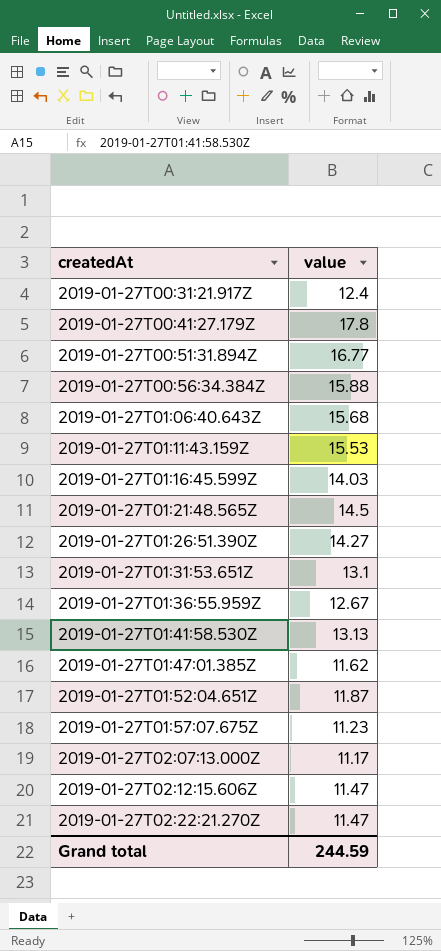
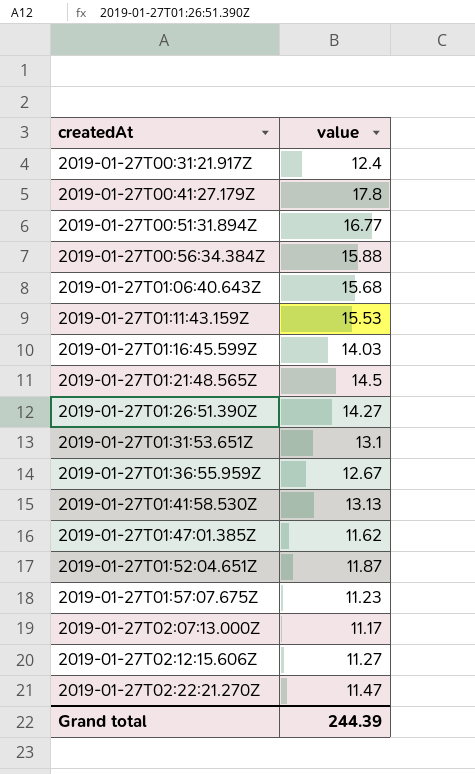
2019-01-27T02:12:15.606Z | value: 11.47 -> 11.27
Grand total | value: 244.59 -> 244.39

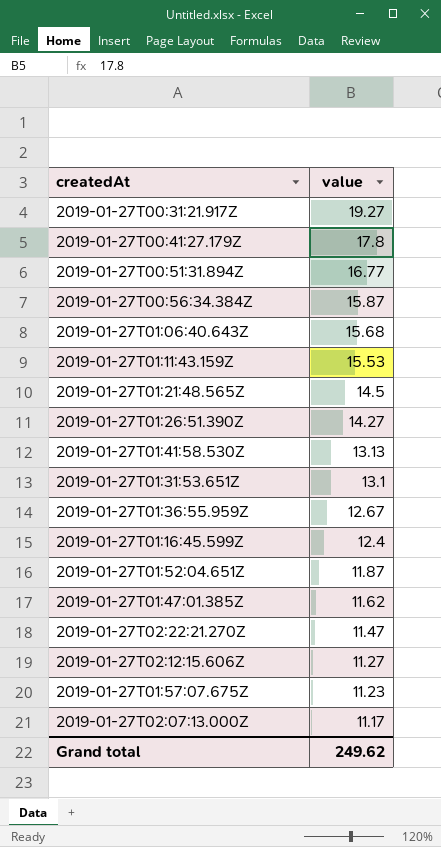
row order: createdAt ascending -> value descending
2019-01-27T00:31:21.917Z | value: 12.4 -> 19.27
2019-01-27T00:56:34.384Z | value: 15.88 -> 15.87
2019-01-27T01:16:45.599Z | value: 14.03 -> 12.4
Grand total | value: 244.39 -> 249.62

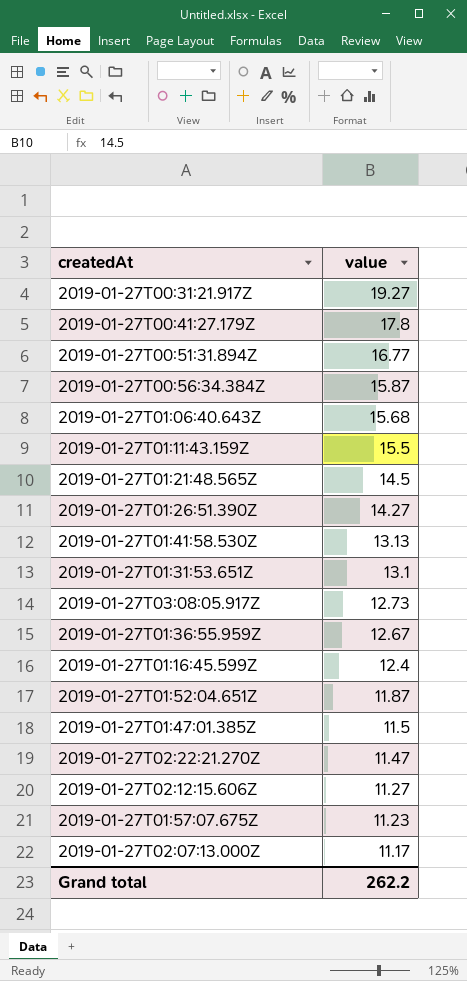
2019-01-27T01:11:43.159Z | value: 15.53 -> 15.5
row 2019-01-27T03:08:05.917Z: none -> 12.73
2019-01-27T01:47:01.385Z | value: 11.62 -> 11.5
Grand total | value: 249.62 -> 262.2

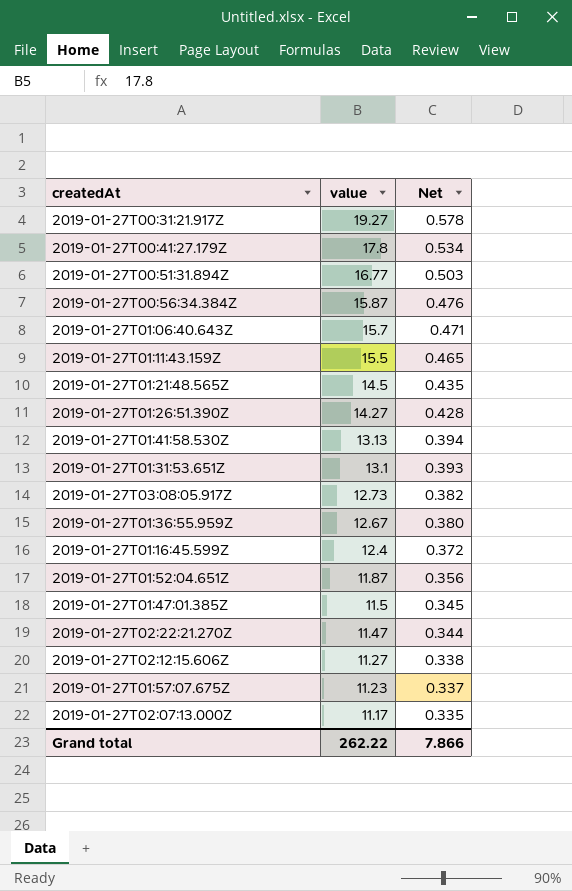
column Net | formula: none -> [value] * 0.03
2019-01-27T01:06:40.643Z | value: 15.68 -> 15.7
Grand total | value: 262.2 -> 262.22

